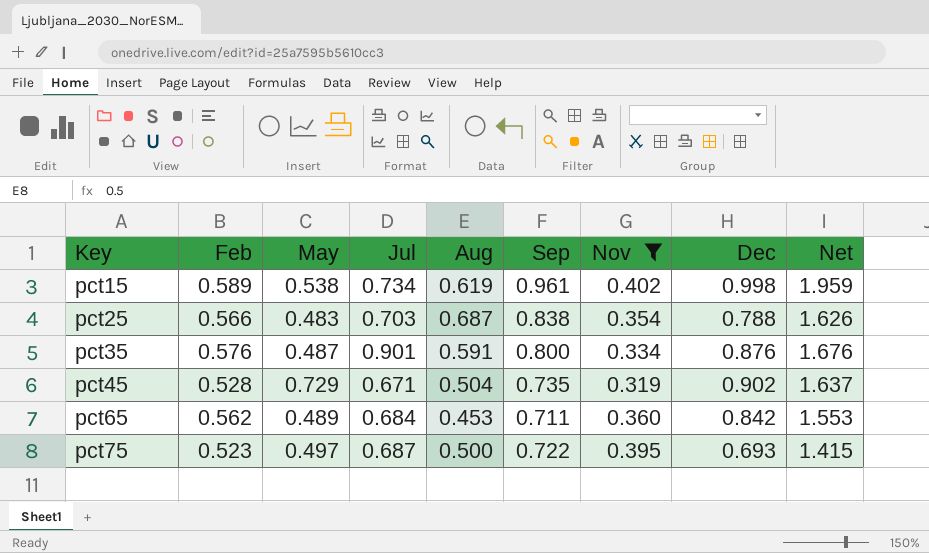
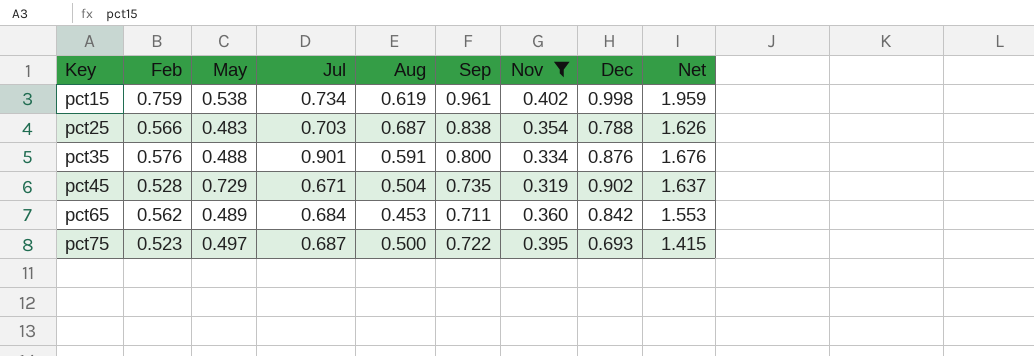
pct15 | Feb: 0.589 -> 0.759
pct35 | May: 0.487 -> 0.488

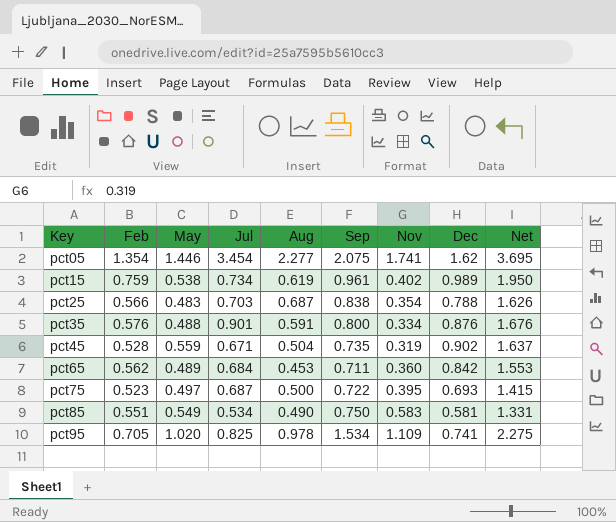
filter: Nov <= 0.402 -> none
pct15 | Dec: 0.998 -> 0.989
pct15 | Net: 1.959 -> 1.950
pct45 | May: 0.729 -> 0.559

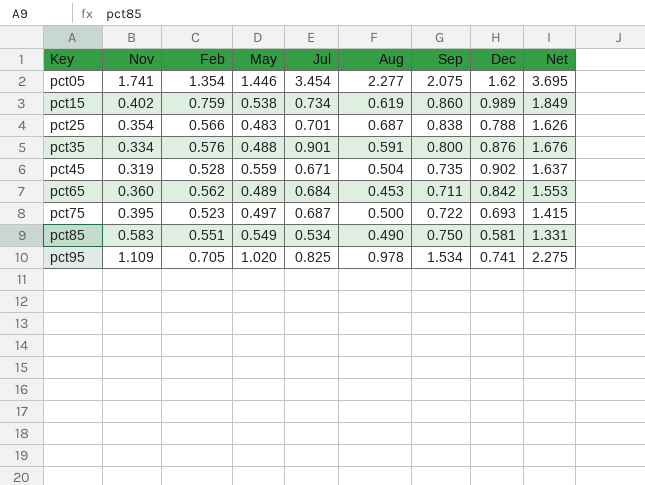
column Nov | position: 7 -> 2
pct15 | Sep: 0.961 -> 0.860
pct15 | Net: 1.950 -> 1.849
pct25 | Jul: 0.703 -> 0.701

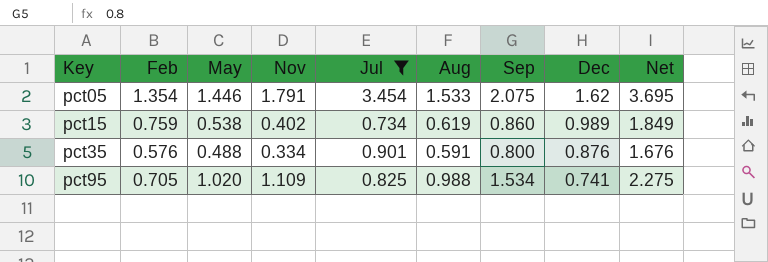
filter: none -> Jul >= 0.734
column Nov | position: 2 -> 4
pct05 | Nov: 1.741 -> 1.791
pct05 | Aug: 2.277 -> 1.533
pct95 | Aug: 0.978 -> 0.988

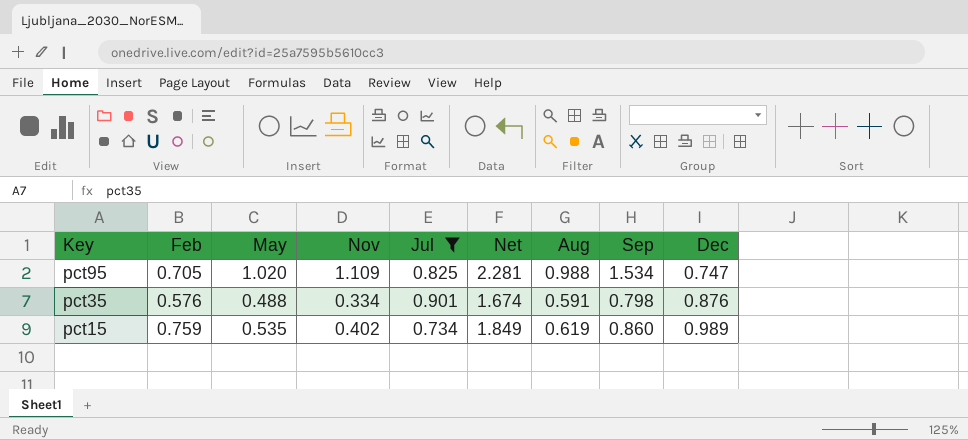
row order: Key ascending -> Key descending
column Net | position: 9 -> 6
row pct05: 1.354 | 1.446 | 1.791 | 3.454 | 1.533 | 2.075 | 1.62 | 3.695 -> none
pct95 | Net: 2.275 -> 2.281
pct95 | Dec: 0.741 -> 0.747
pct35 | Net: 1.676 -> 1.674
pct35 | Sep: 0.800 -> 0.798
pct15 | May: 0.538 -> 0.535

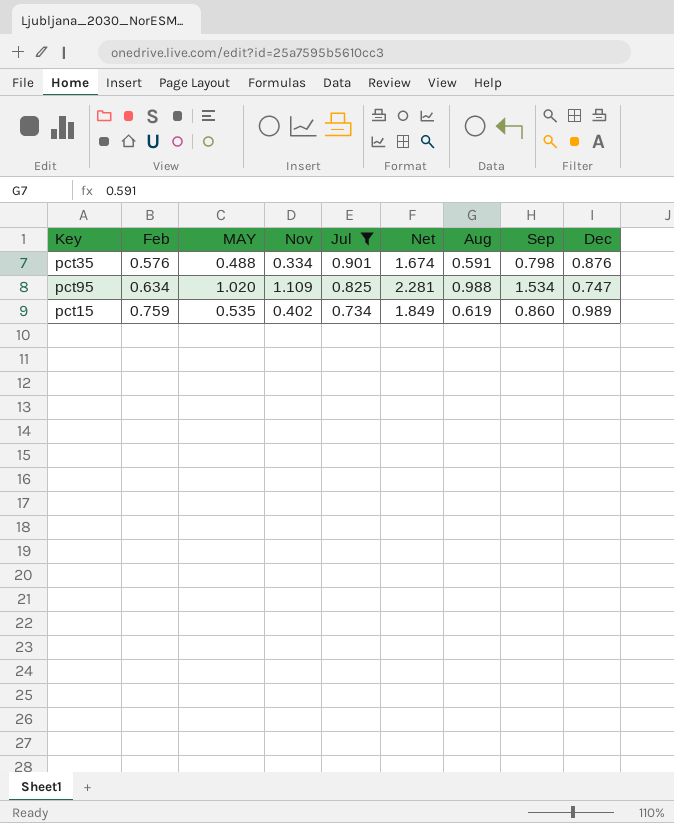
row order: Key descending -> Feb ascending
column name: May -> MAY
pct95 | Feb: 0.705 -> 0.634

